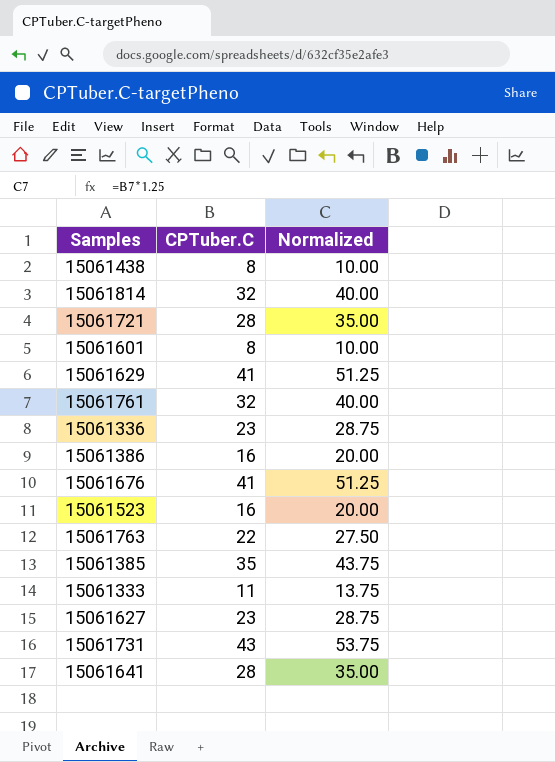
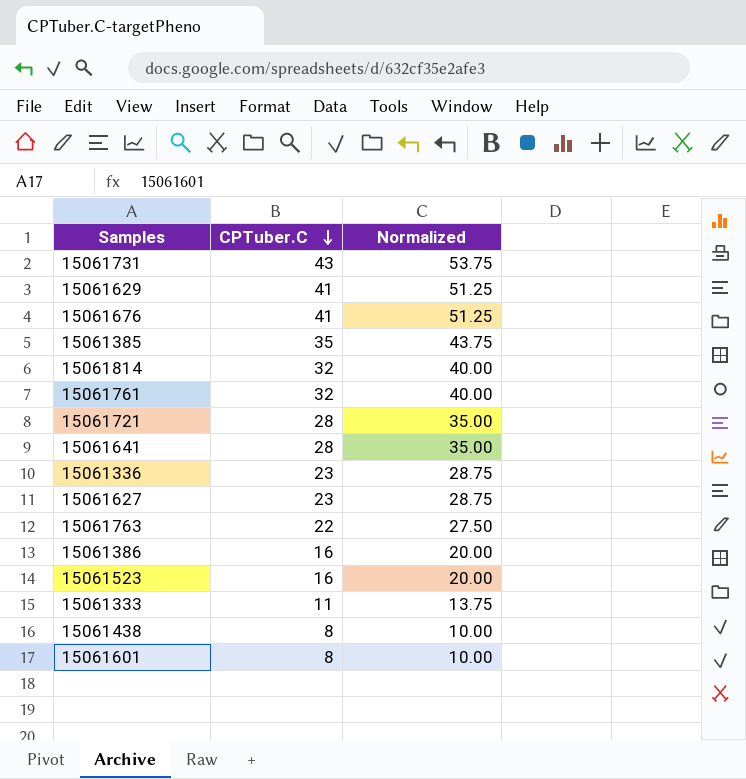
row order: none -> CPTuber.C descending

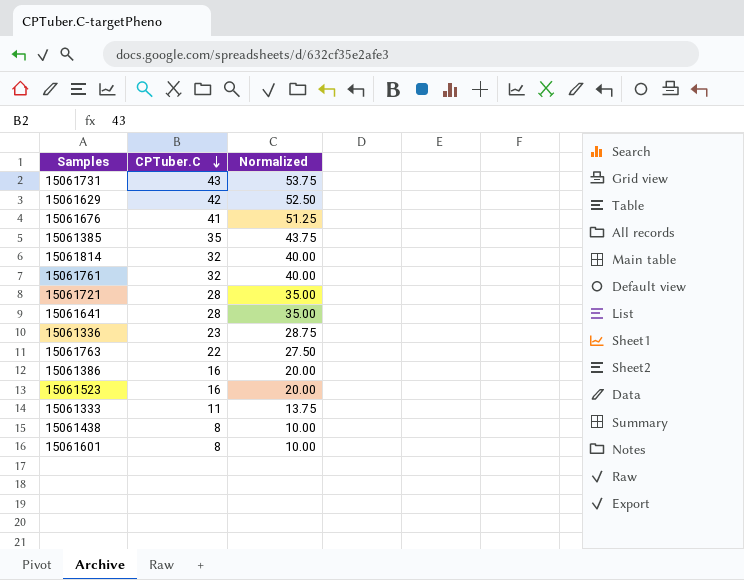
row 15061627: 23 | 28.75 -> none
15061629 | CPTuber.C: 41 -> 42
15061629 | Normalized: 51.25 -> 52.50

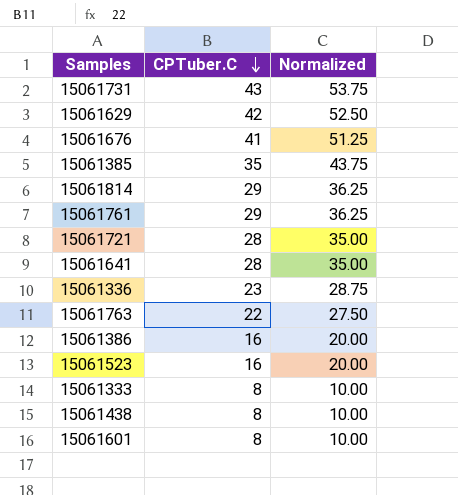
15061814 | CPTuber.C: 32 -> 29
15061814 | Normalized: 40.00 -> 36.25
15061761 | CPTuber.C: 32 -> 29
15061761 | Normalized: 40.00 -> 36.25
15061333 | CPTuber.C: 11 -> 8
15061333 | Normalized: 13.75 -> 10.00

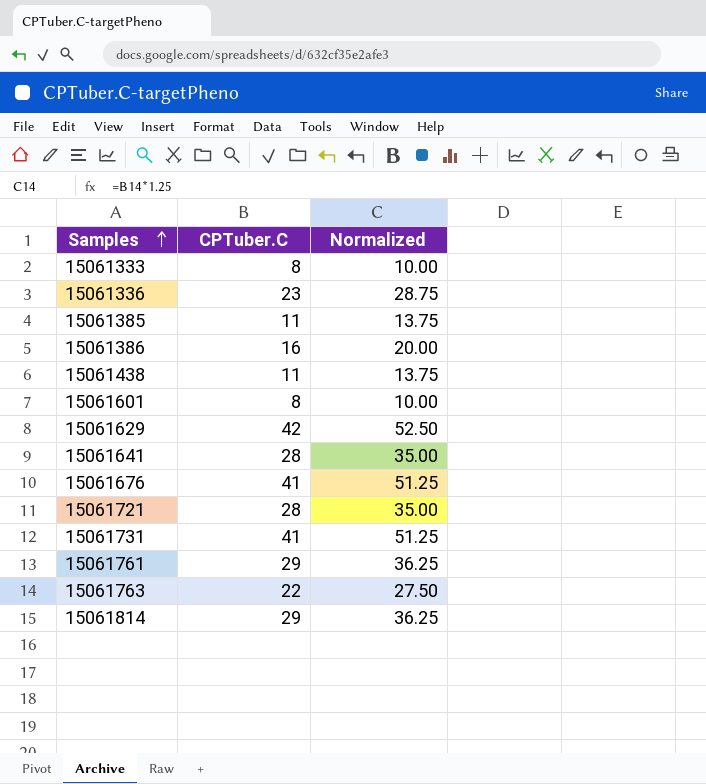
row order: CPTuber.C descending -> Samples ascending
row 15061523: 16 | 20.00 -> none
15061385 | CPTuber.C: 35 -> 11
15061385 | Normalized: 43.75 -> 13.75
15061438 | CPTuber.C: 8 -> 11
15061438 | Normalized: 10.00 -> 13.75
15061731 | CPTuber.C: 43 -> 41
15061731 | Normalized: 53.75 -> 51.25

